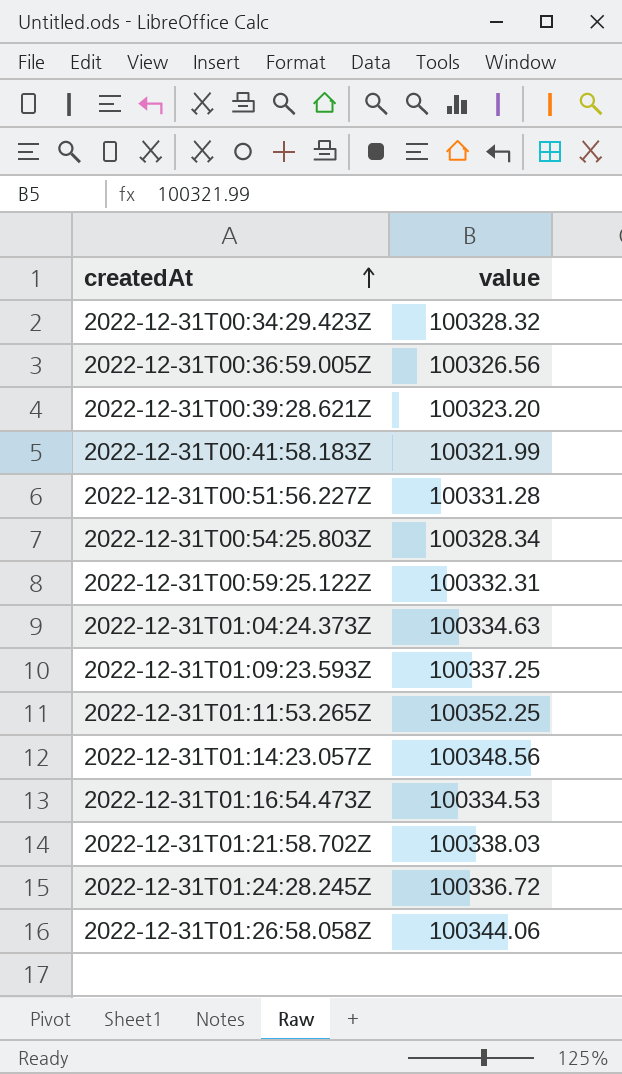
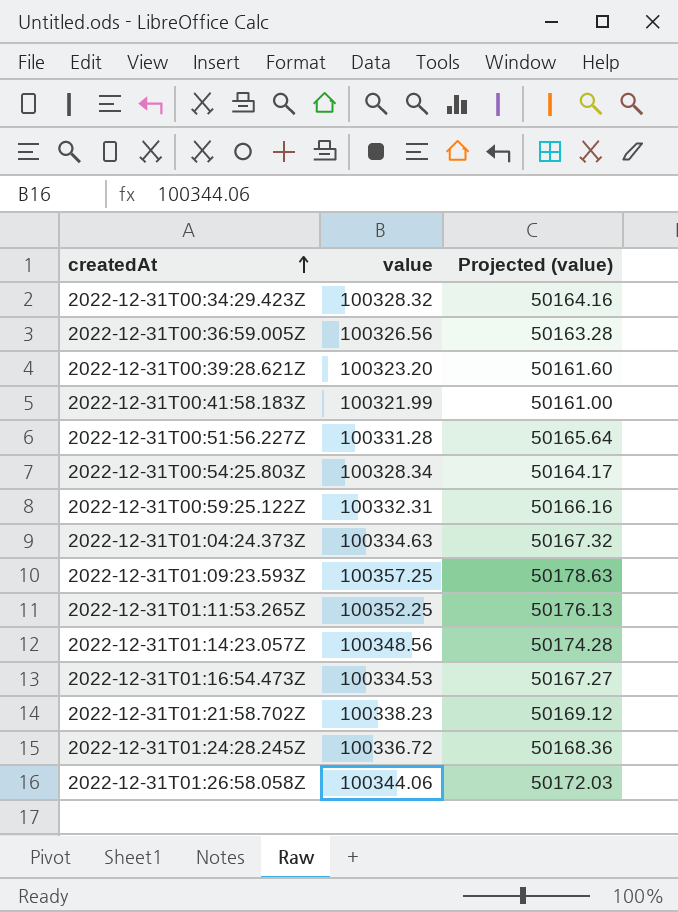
column Projected (value) | formula: none -> [value] * 0.5
2022-12-31T01:09:23.593Z | value: 100337.25 -> 100357.25
2022-12-31T01:21:58.702Z | value: 100338.03 -> 100338.23

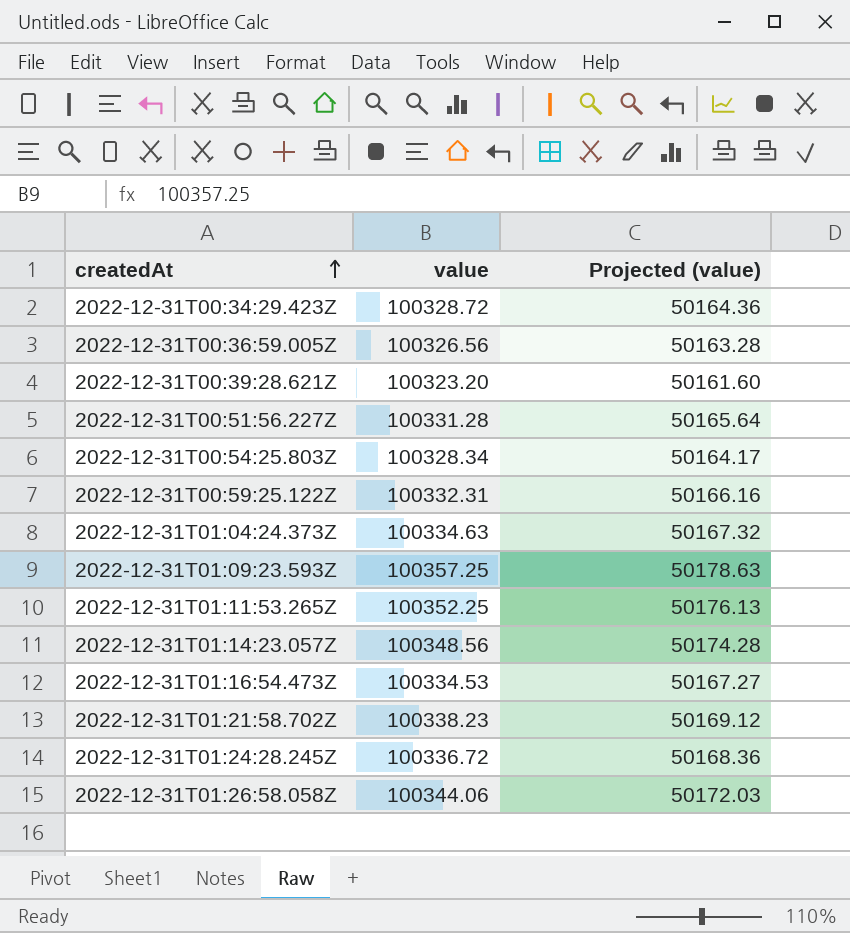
row 2022-12-31T00:41:58.183Z: 100321.99 | 50161.00 -> none
2022-12-31T00:34:29.423Z | value: 100328.32 -> 100328.72
2022-12-31T00:34:29.423Z | Projected (value): 50164.16 -> 50164.36

